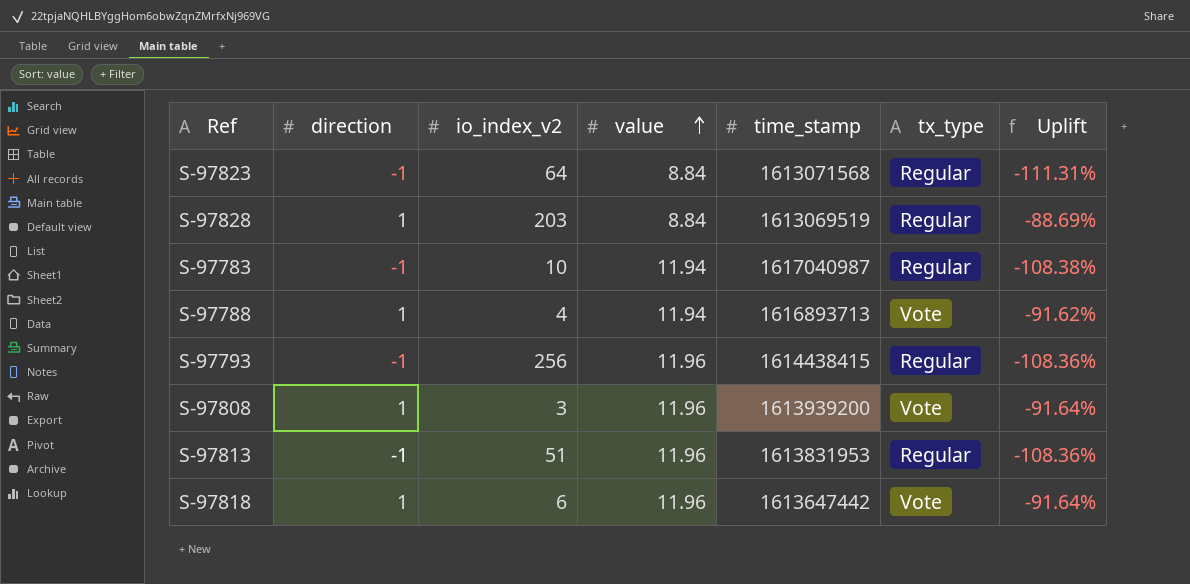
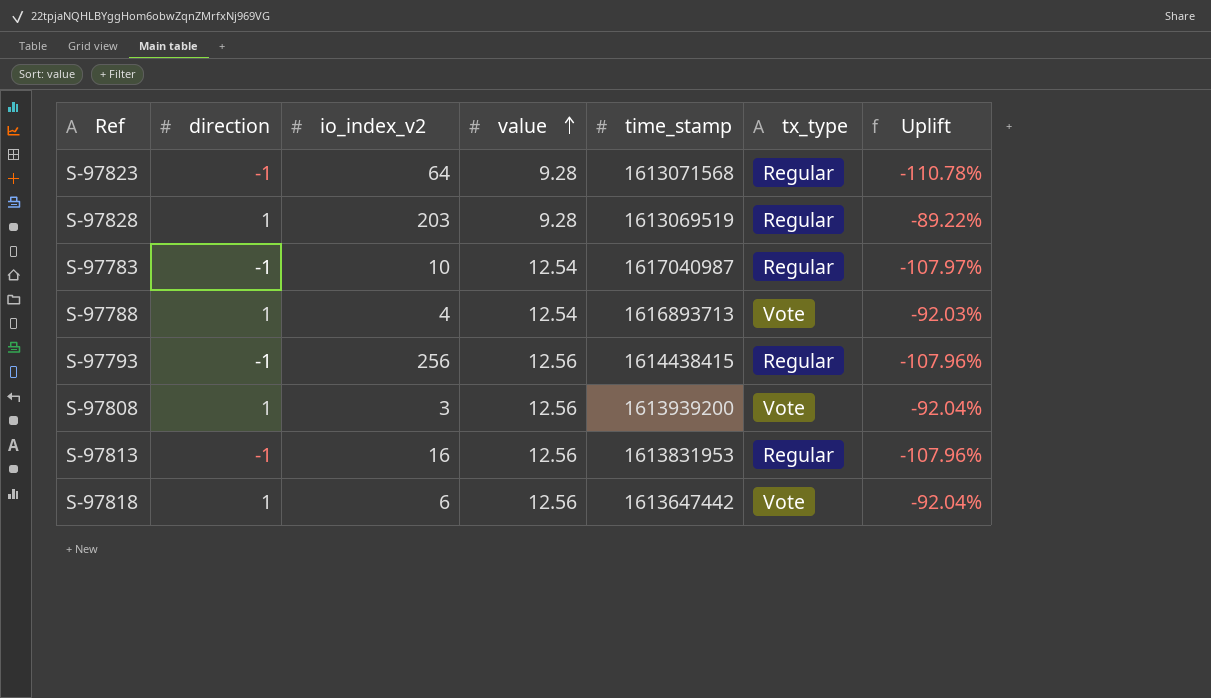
S-97823 | value: 8.84 -> 9.28
S-97823 | Uplift: -111.31% -> -110.78%
S-97828 | value: 8.84 -> 9.28
S-97828 | Uplift: -88.69% -> -89.22%
S-97783 | value: 11.94 -> 12.54
S-97783 | Uplift: -108.38% -> -107.97%
S-97788 | value: 11.94 -> 12.54
S-97788 | Uplift: -91.62% -> -92.03%
S-97793 | value: 11.96 -> 12.56
S-97793 | Uplift: -108.36% -> -107.96%
S-97808 | value: 11.96 -> 12.56
S-97808 | Uplift: -91.64% -> -92.04%
S-97813 | io_index_v2: 51 -> 16
S-97813 | value: 11.96 -> 12.56
S-97813 | Uplift: -108.36% -> -107.96%
S-97818 | value: 11.96 -> 12.56
S-97818 | Uplift: -91.64% -> -92.04%

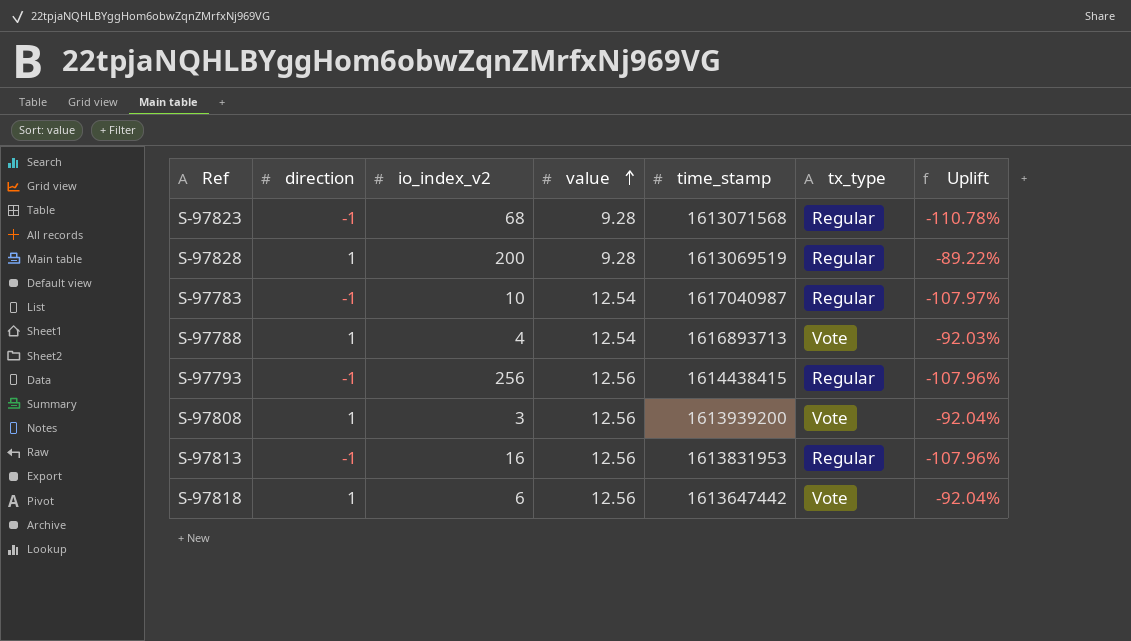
S-97823 | io_index_v2: 64 -> 68
S-97828 | io_index_v2: 203 -> 200

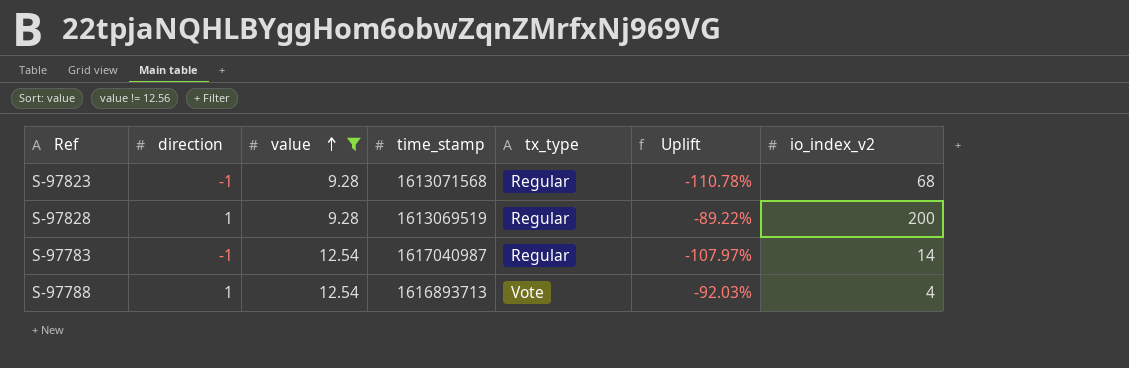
filter: none -> value != 12.56
column io_index_v2 | position: 3 -> 7
S-97783 | io_index_v2: 10 -> 14

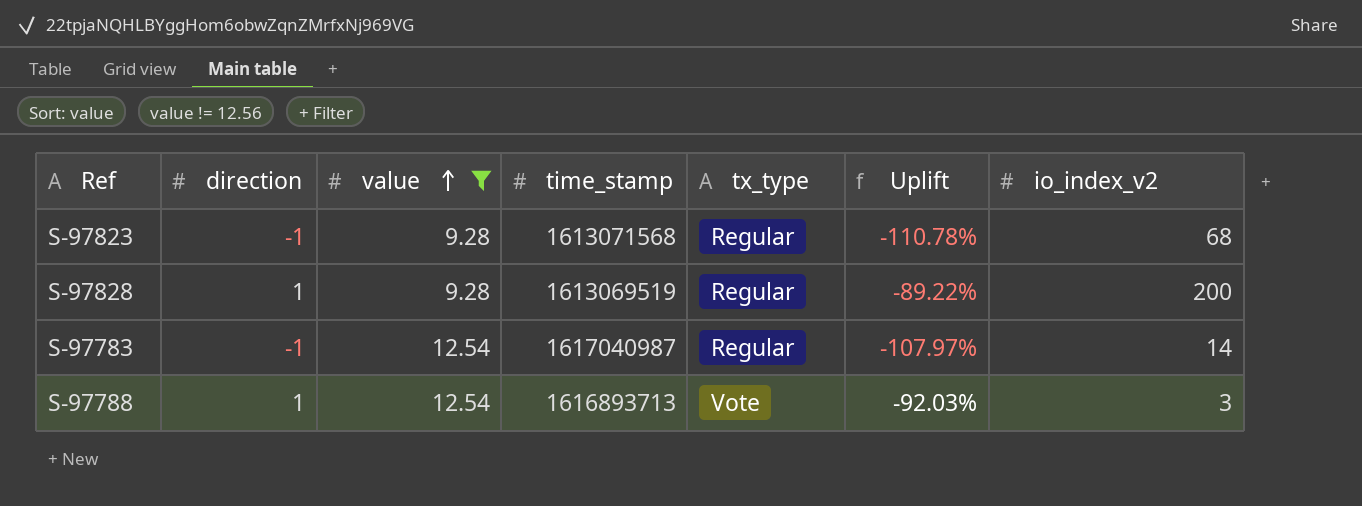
S-97788 | io_index_v2: 4 -> 3

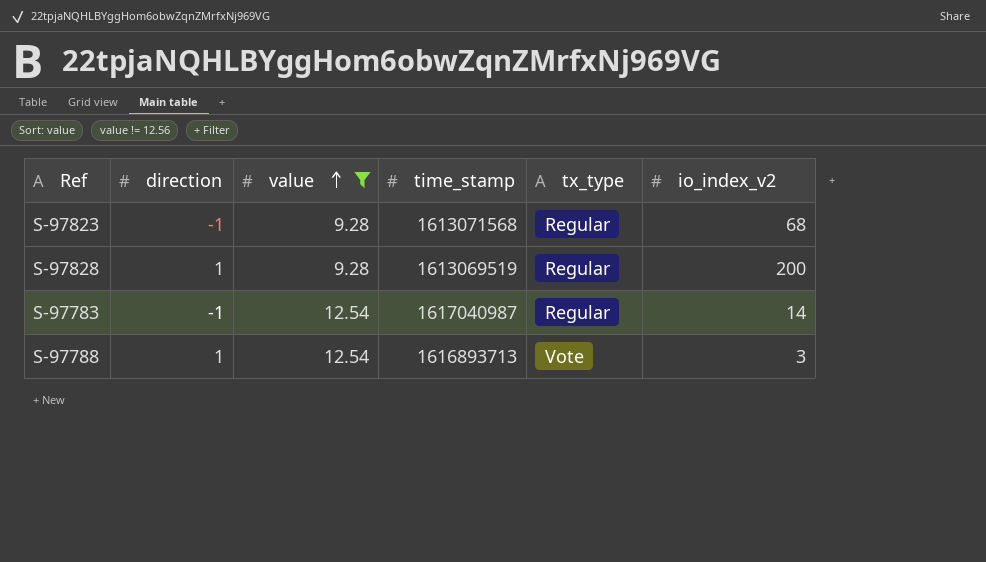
column Uplift | formula: ([direction] - [value]) / [value] -> none

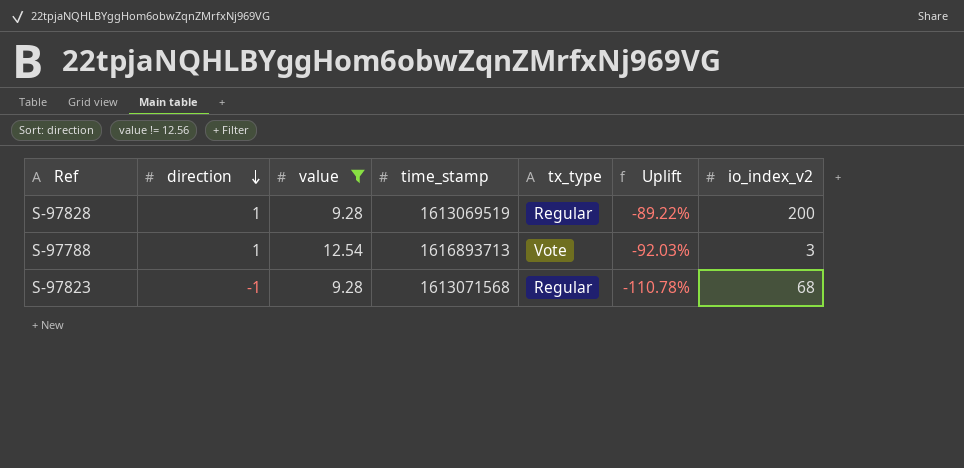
row order: value ascending -> direction descending
column Uplift | formula: none -> ([direction] - [value]) / [value]
row S-97783: -1 | 12.54 | 1617040987 | Regular | 14 -> none

